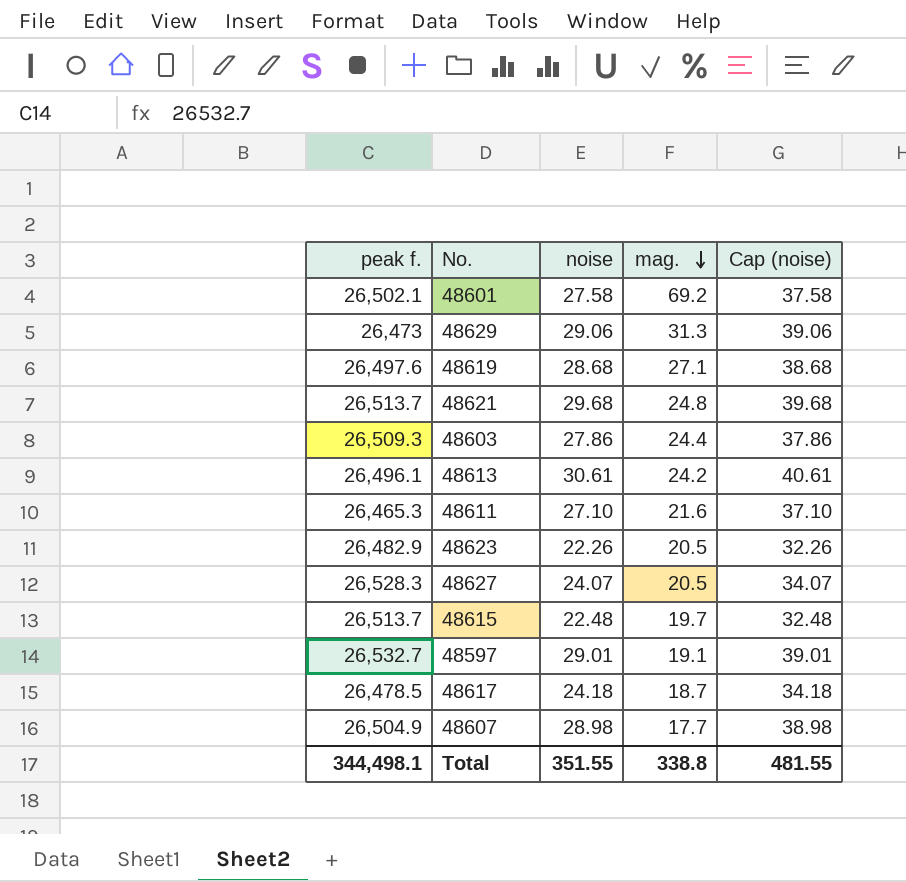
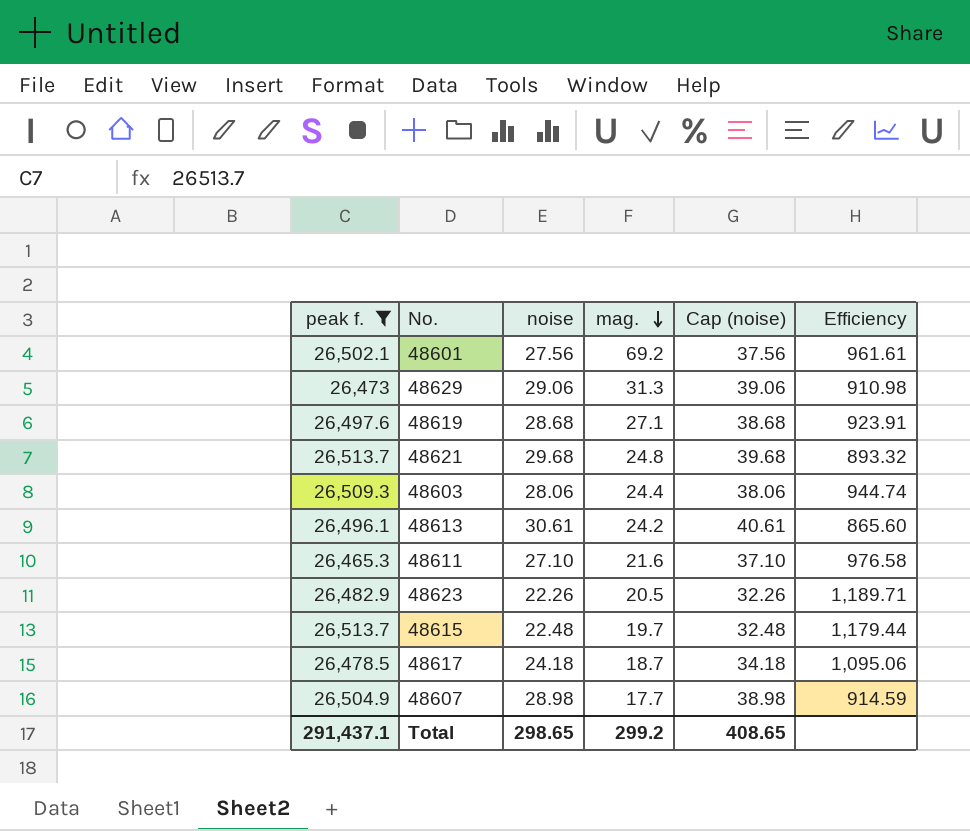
filter: none -> peak f. <= 26,513.7
column Efficiency | formula: none -> [peak f.] / [noise]
48601 | noise: 27.58 -> 27.56
48601 | Cap (noise): 37.58 -> 37.56
48603 | noise: 27.86 -> 28.06
48603 | Cap (noise): 37.86 -> 38.06
Total | peak f.: 344,498.1 -> 291,437.1
Total | noise: 351.55 -> 298.65
Total | mag.: 338.8 -> 299.2
Total | Cap (noise): 481.55 -> 408.65

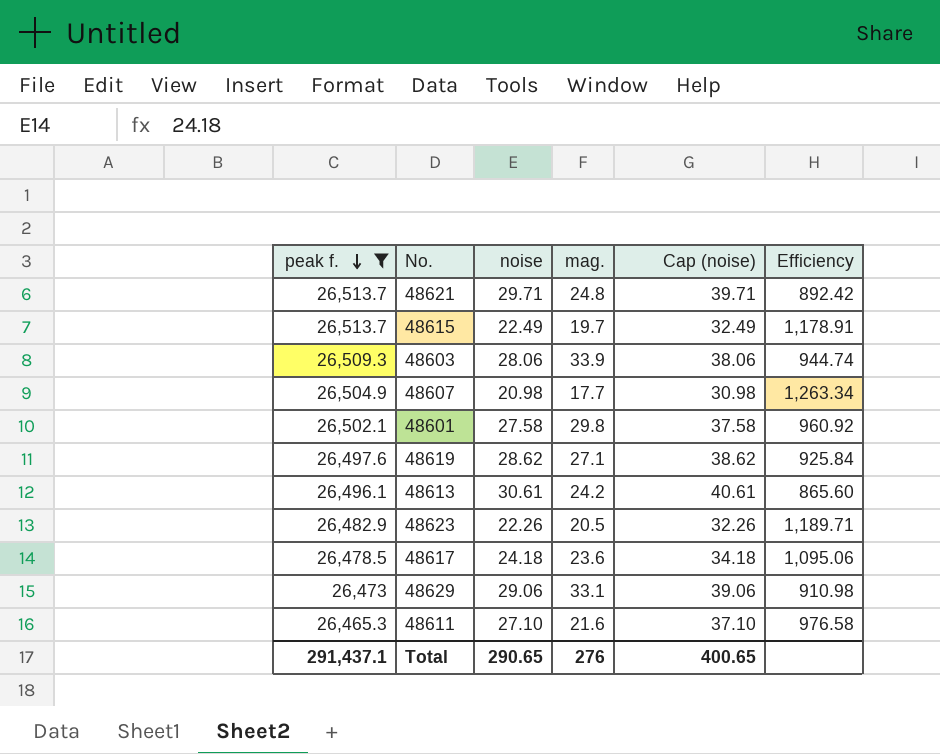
row order: mag. descending -> peak f. descending
48621 | noise: 29.68 -> 29.71
48621 | Cap (noise): 39.68 -> 39.71
48621 | Efficiency: 893.32 -> 892.42
48615 | noise: 22.48 -> 22.49
48615 | Cap (noise): 32.48 -> 32.49
48615 | Efficiency: 1,179.44 -> 1,178.91
48603 | mag.: 24.4 -> 33.9
48607 | noise: 28.98 -> 20.98
48607 | Cap (noise): 38.98 -> 30.98
48607 | Efficiency: 914.59 -> 1,263.34
48601 | noise: 27.56 -> 27.58
48601 | mag.: 69.2 -> 29.8
48601 | Cap (noise): 37.56 -> 37.58
48601 | Efficiency: 961.61 -> 960.92
48619 | noise: 28.68 -> 28.62
48619 | Cap (noise): 38.68 -> 38.62
48619 | Efficiency: 923.91 -> 925.84
48617 | mag.: 18.7 -> 23.6
48629 | mag.: 31.3 -> 33.1
Total | noise: 298.65 -> 290.65
Total | mag.: 299.2 -> 276
Total | Cap (noise): 408.65 -> 400.65

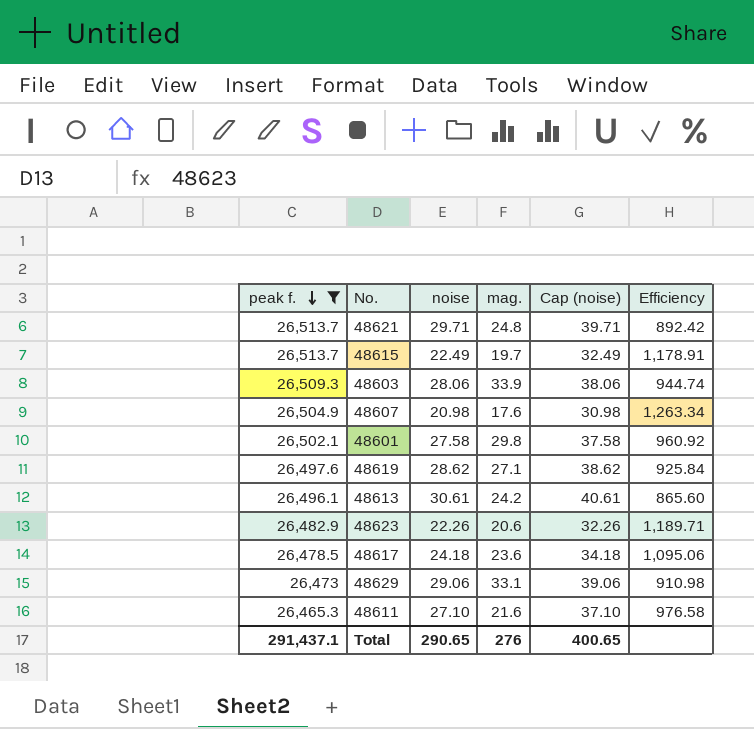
48607 | mag.: 17.7 -> 17.6
48623 | mag.: 20.5 -> 20.6

